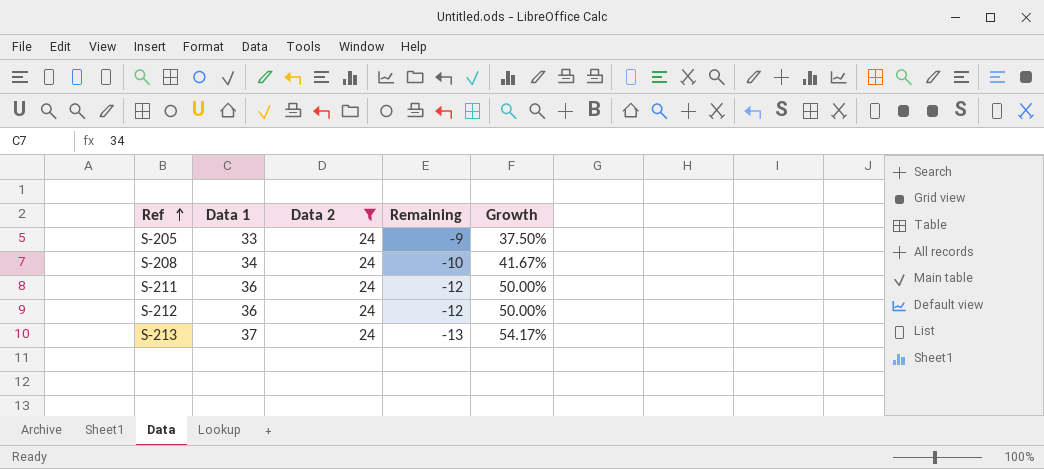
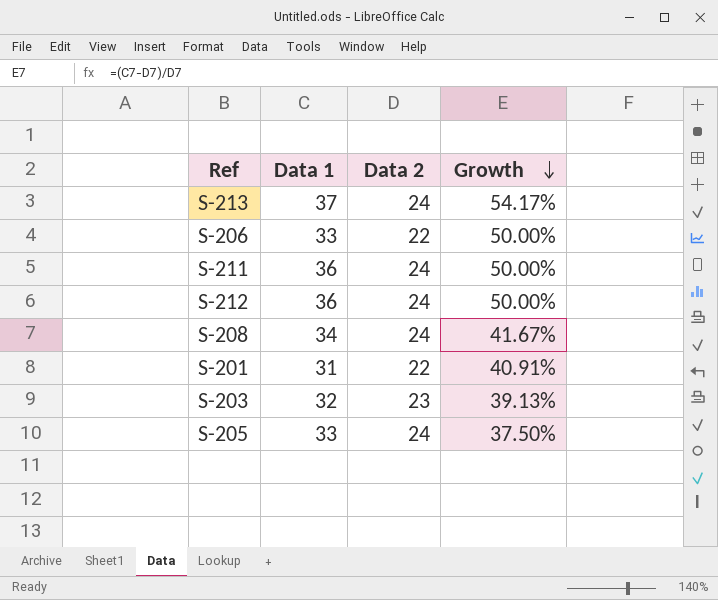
filter: Data 2 = 24 -> none
row order: Ref ascending -> Growth descending
column Remaining | formula: [Data 2] - [Data 1] -> none

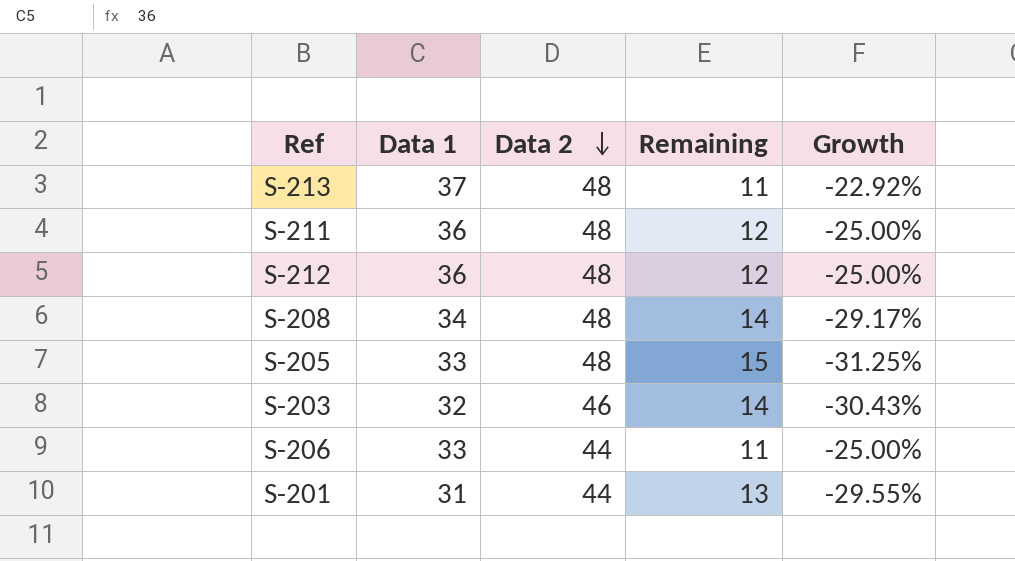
row order: Growth descending -> Data 2 descending
column Remaining | formula: none -> [Data 2] - [Data 1]
S-213 | Data 2: 24 -> 48
S-213 | Growth: 54.17% -> -22.92%
S-211 | Data 2: 24 -> 48
S-211 | Growth: 50.00% -> -25.00%
S-212 | Data 2: 24 -> 48
S-212 | Growth: 50.00% -> -25.00%
S-208 | Data 2: 24 -> 48
S-208 | Growth: 41.67% -> -29.17%
S-205 | Data 2: 24 -> 48
S-205 | Growth: 37.50% -> -31.25%
S-203 | Data 2: 23 -> 46
S-203 | Growth: 39.13% -> -30.43%
S-206 | Data 2: 22 -> 44
S-206 | Growth: 50.00% -> -25.00%
S-201 | Data 2: 22 -> 44
S-201 | Growth: 40.91% -> -29.55%

